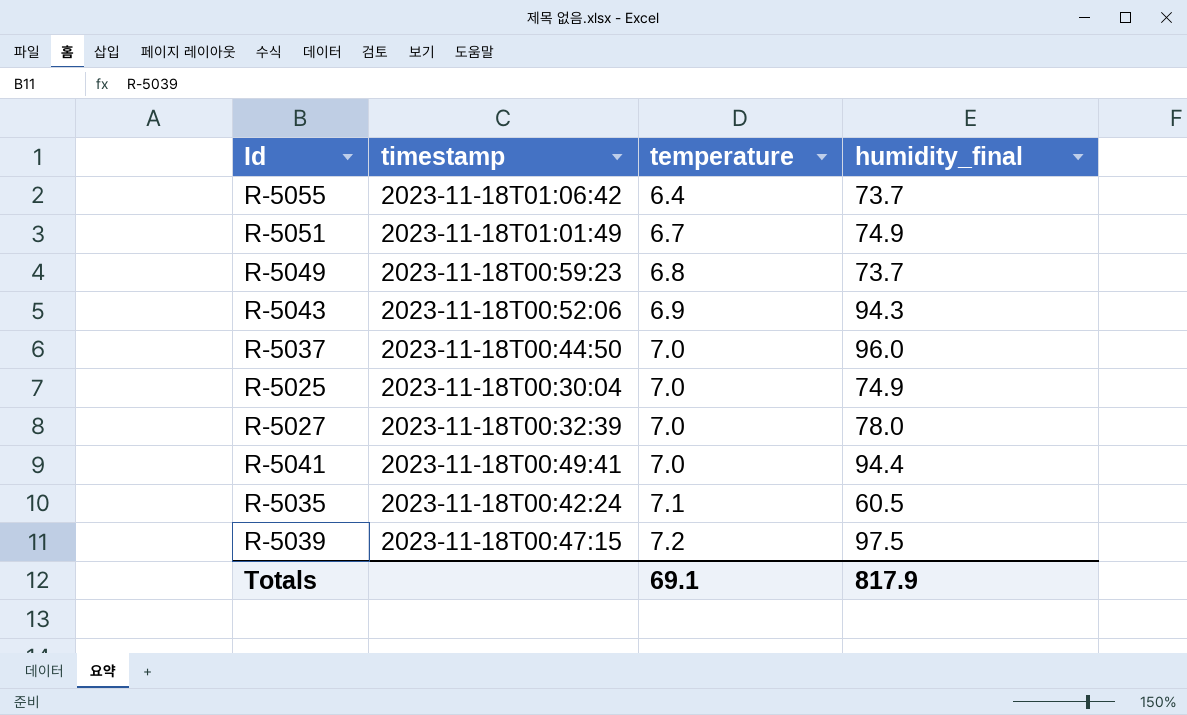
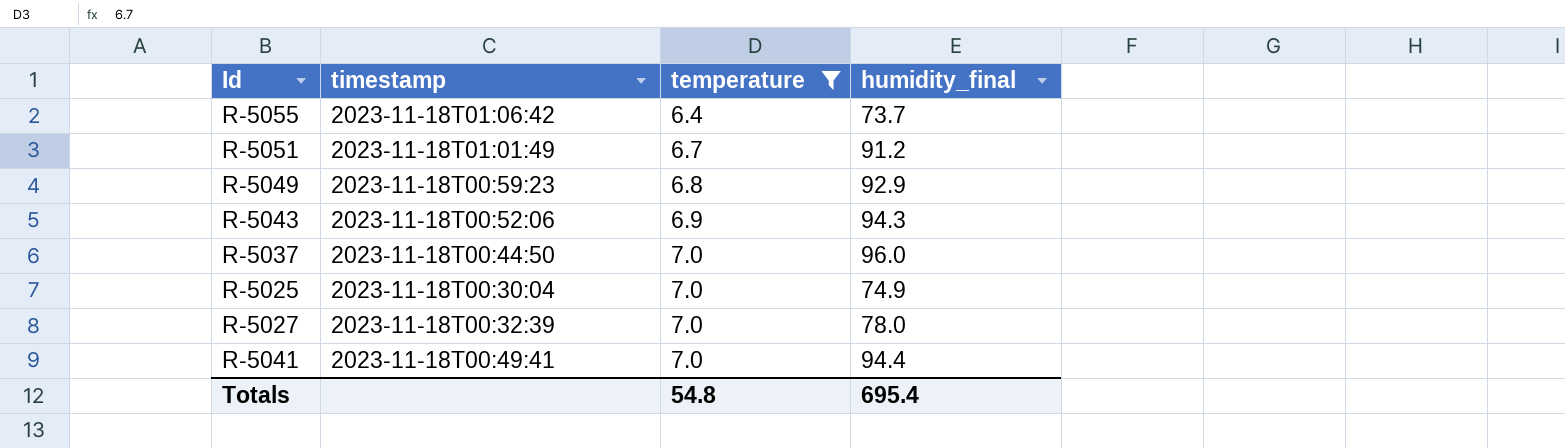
filter: none -> temperature <= 7.0
R-5051 | humidity_final: 74.9 -> 91.2
R-5049 | humidity_final: 73.7 -> 92.9
Totals | temperature: 69.1 -> 54.8
Totals | humidity_final: 817.9 -> 695.4

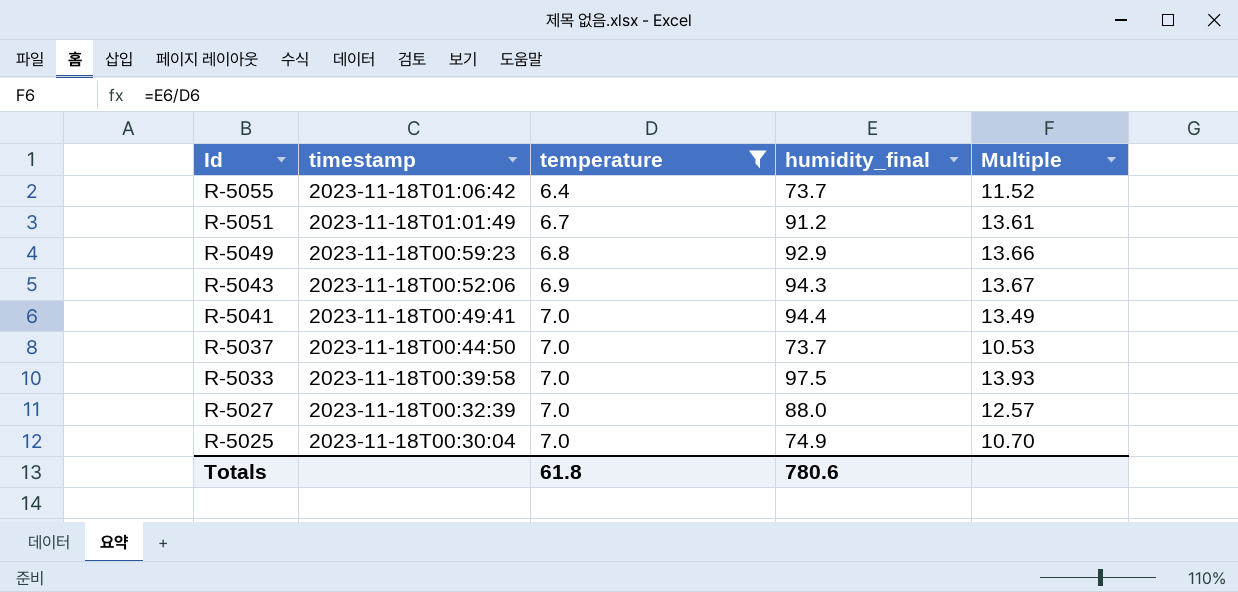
row order: temperature ascending -> Id descending
column Multiple | formula: none -> [humidity_final] / [temperature]
R-5037 | humidity_final: 96.0 -> 73.7
row R-5033: none -> 2023-11-18T00:39:58 | 7.0 | 97.5 | 13.93
R-5027 | humidity_final: 78.0 -> 88.0
Totals | temperature: 54.8 -> 61.8
Totals | humidity_final: 695.4 -> 780.6

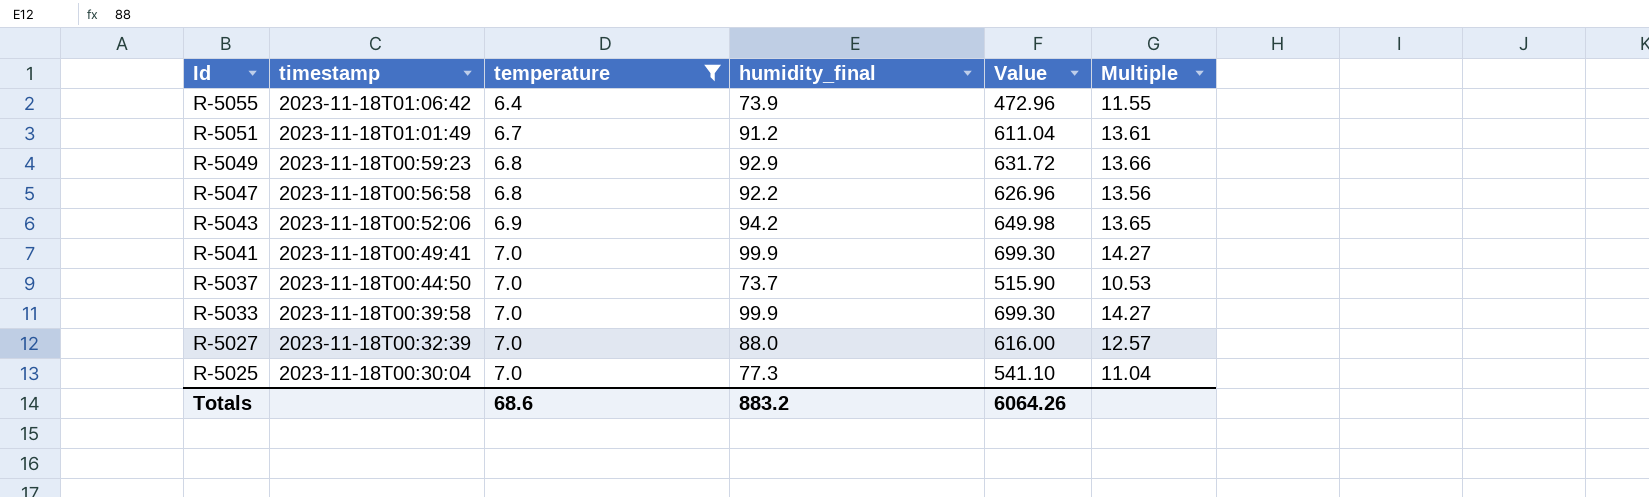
column Value | formula: none -> [temperature] * [humidity_final]
R-5055 | humidity_final: 73.7 -> 73.9
R-5055 | Multiple: 11.52 -> 11.55
row R-5047: none -> 2023-11-18T00:56:58 | 6.8 | 92.2 | 626.96 | 13.56
R-5043 | humidity_final: 94.3 -> 94.2
R-5043 | Multiple: 13.67 -> 13.65
R-5041 | humidity_final: 94.4 -> 99.9
R-5041 | Multiple: 13.49 -> 14.27
R-5033 | humidity_final: 97.5 -> 99.9
R-5033 | Multiple: 13.93 -> 14.27
R-5025 | humidity_final: 74.9 -> 77.3
R-5025 | Multiple: 10.70 -> 11.04
Totals | temperature: 61.8 -> 68.6
Totals | humidity_final: 780.6 -> 883.2

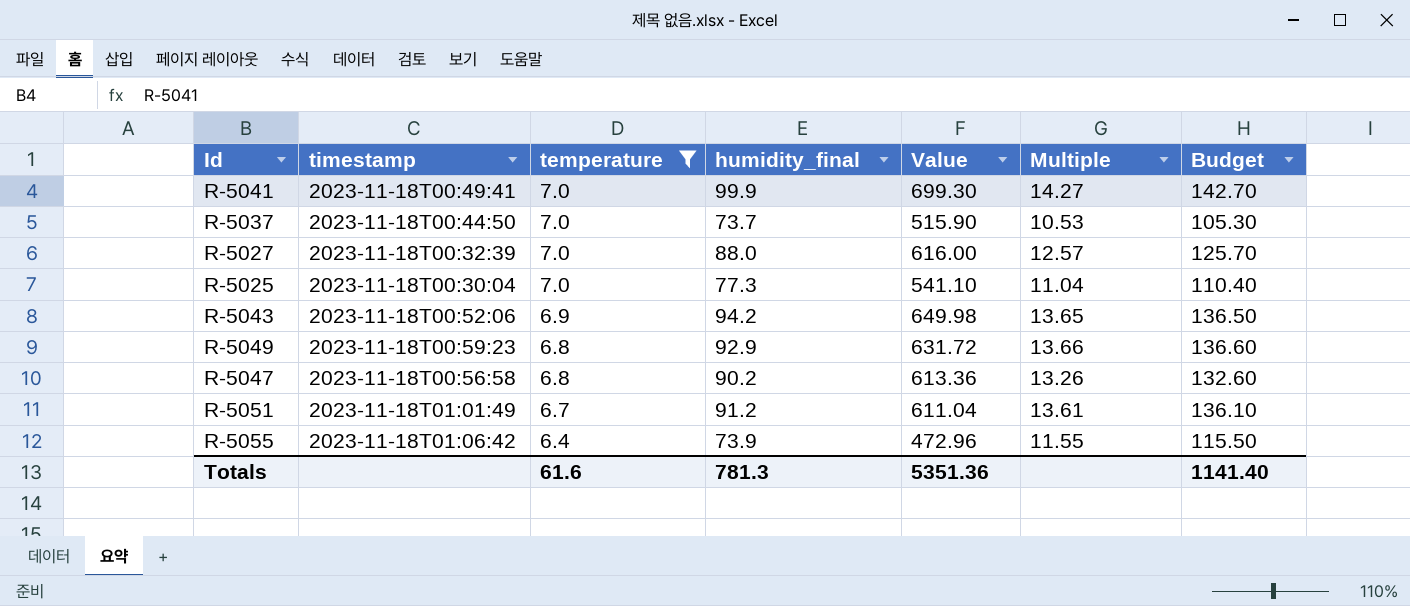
row order: Id descending -> temperature descending
column Budget | formula: none -> [Multiple] * 10
row R-5033: 2023-11-18T00:39:58 | 7.0 | 99.9 | 699.30 | 14.27 -> none
R-5047 | humidity_final: 92.2 -> 90.2
R-5047 | Value: 626.96 -> 613.36
R-5047 | Multiple: 13.56 -> 13.26
Totals | temperature: 68.6 -> 61.6
Totals | humidity_final: 883.2 -> 781.3
Totals | Value: 6064.26 -> 5351.36

